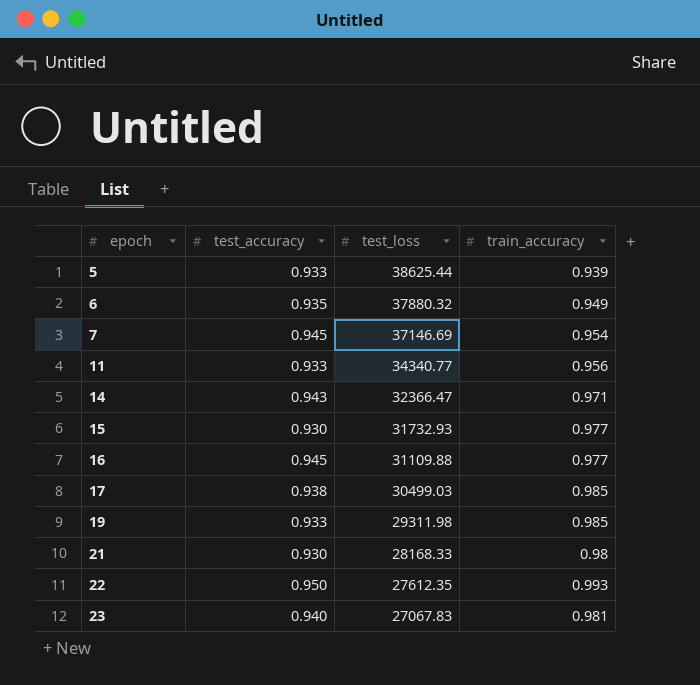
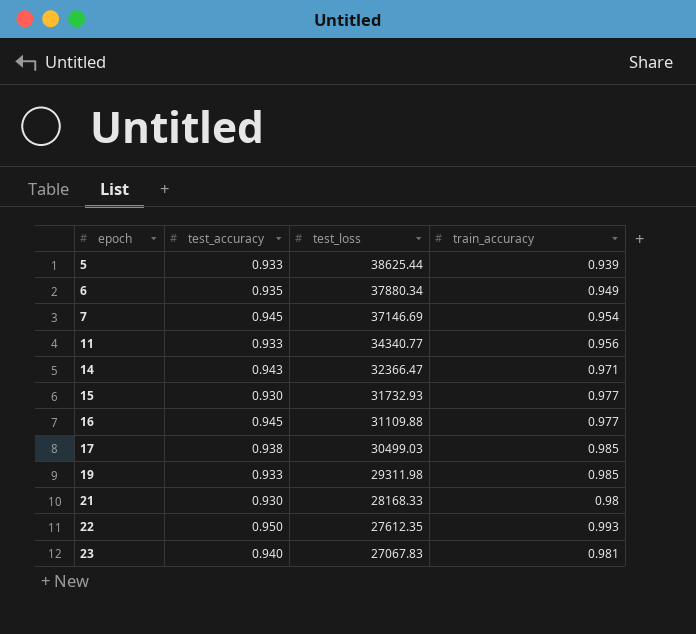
6 | test_loss: 37880.32 -> 37880.34

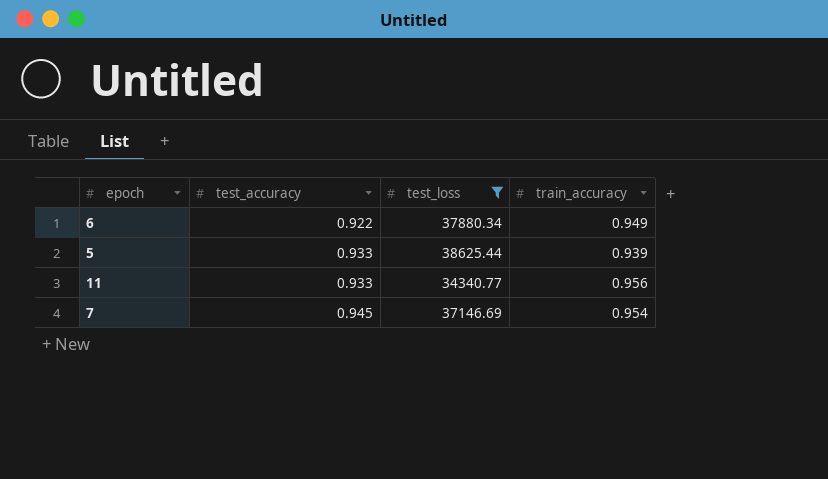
filter: none -> test_loss >= 34340.77
row order: epoch ascending -> test_accuracy ascending
6 | test_accuracy: 0.935 -> 0.922

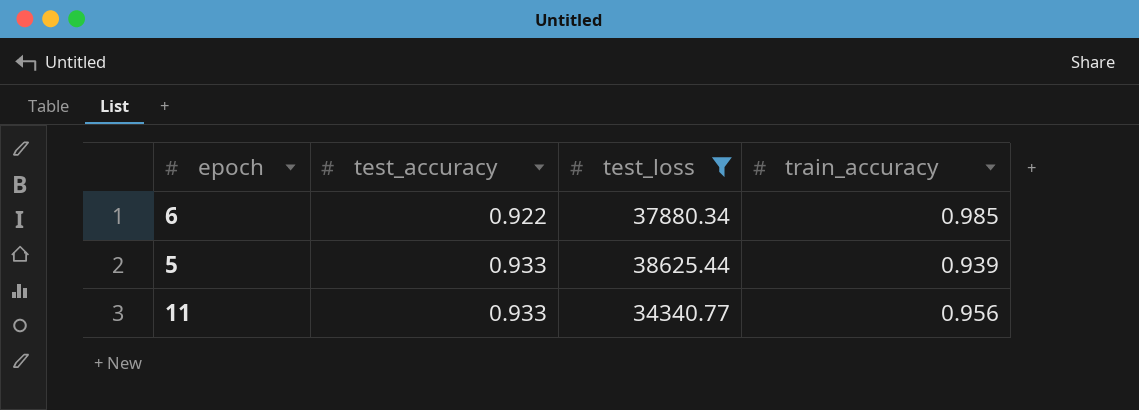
row 7: 0.945 | 37146.69 | 0.954 -> none
6 | train_accuracy: 0.949 -> 0.985

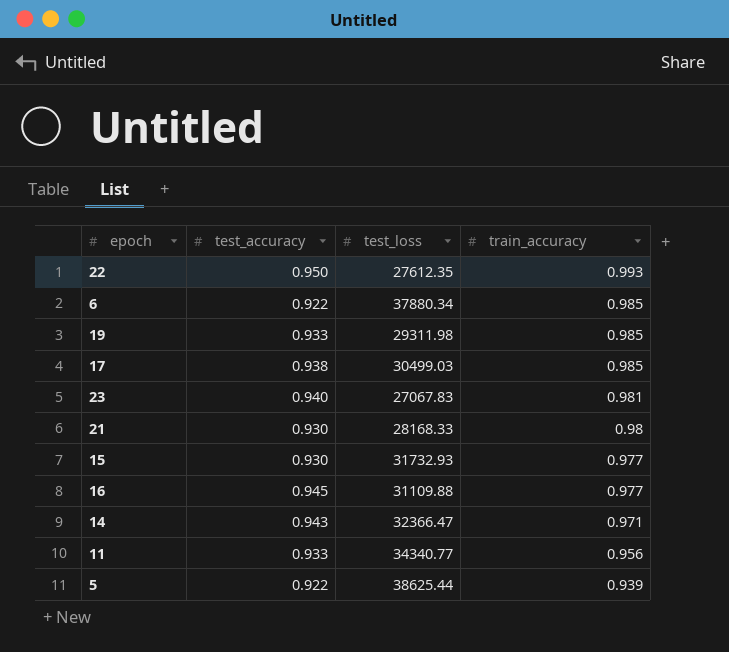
filter: test_loss >= 34340.77 -> none
row order: test_accuracy ascending -> train_accuracy descending
5 | test_accuracy: 0.933 -> 0.922

